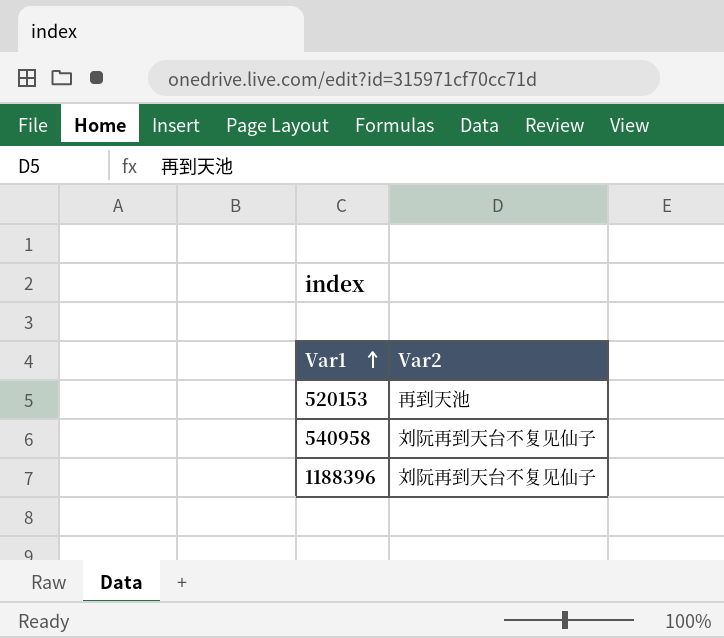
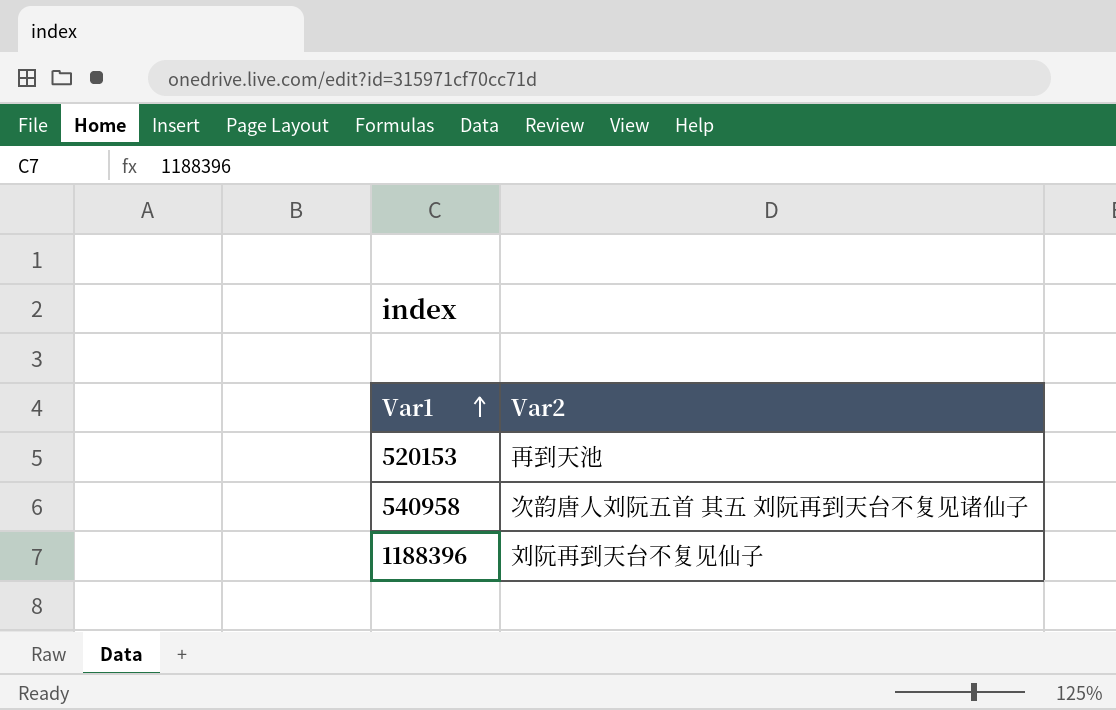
540958 | Var2: 刘阮再到天台不复见仙子 -> 次韵唐人刘阮五首 其五 刘阮再到天台不复见诸仙子

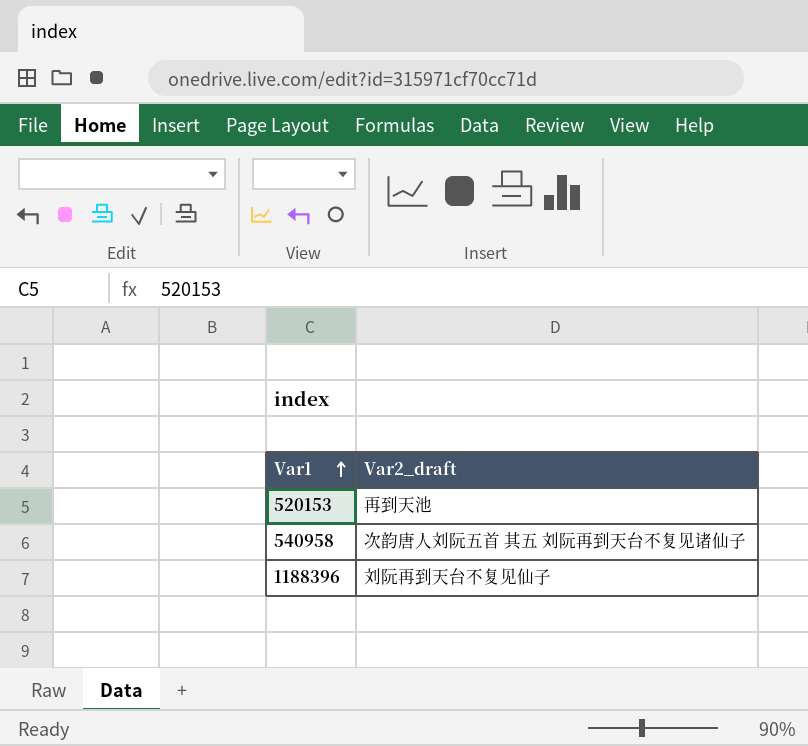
column name: Var2 -> Var2_draft

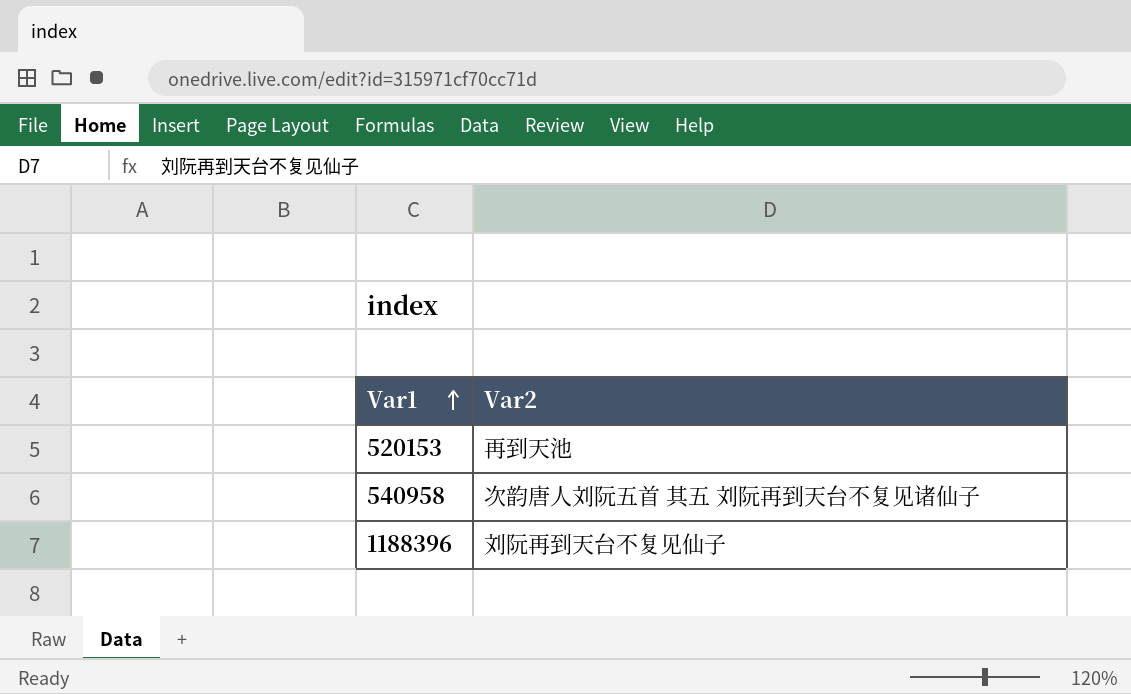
column name: Var2_draft -> Var2

